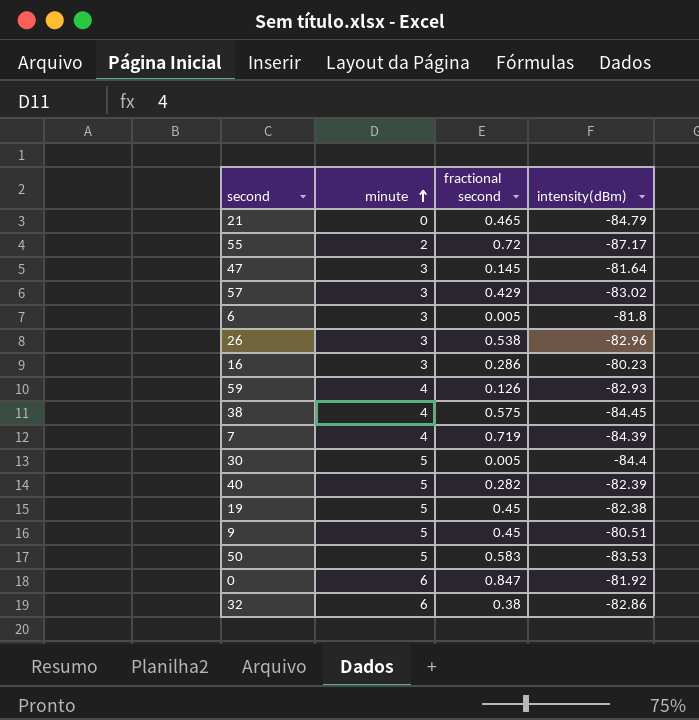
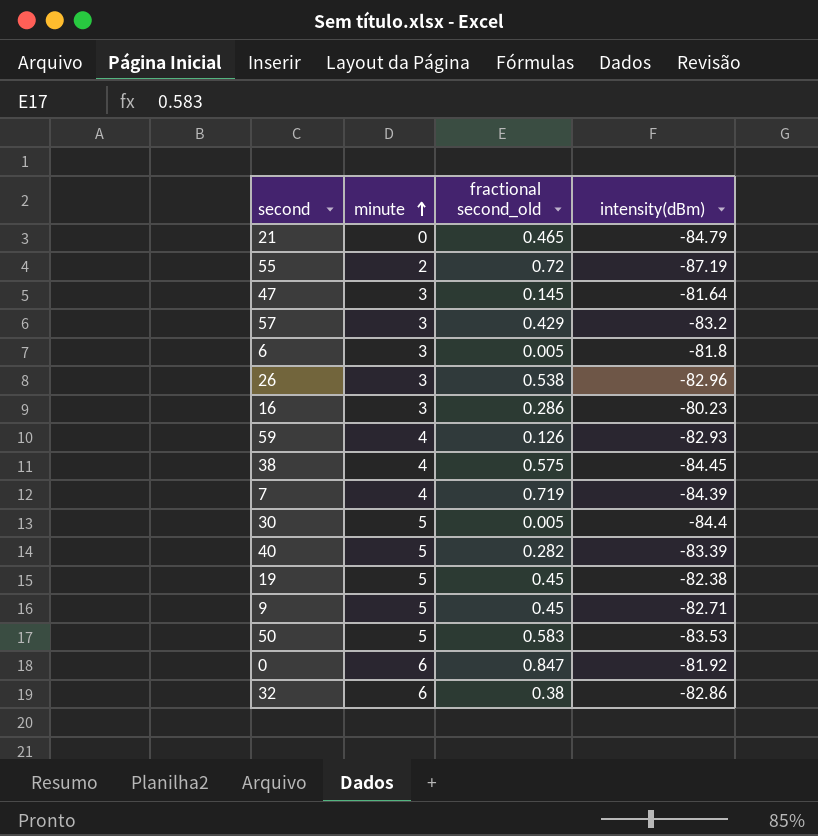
column name: fractional second -> fractional second_old
55 | intensity(dBm): -87.17 -> -87.19
57 | intensity(dBm): -83.02 -> -83.2
40 | intensity(dBm): -82.39 -> -83.39
9 | intensity(dBm): -80.51 -> -82.71

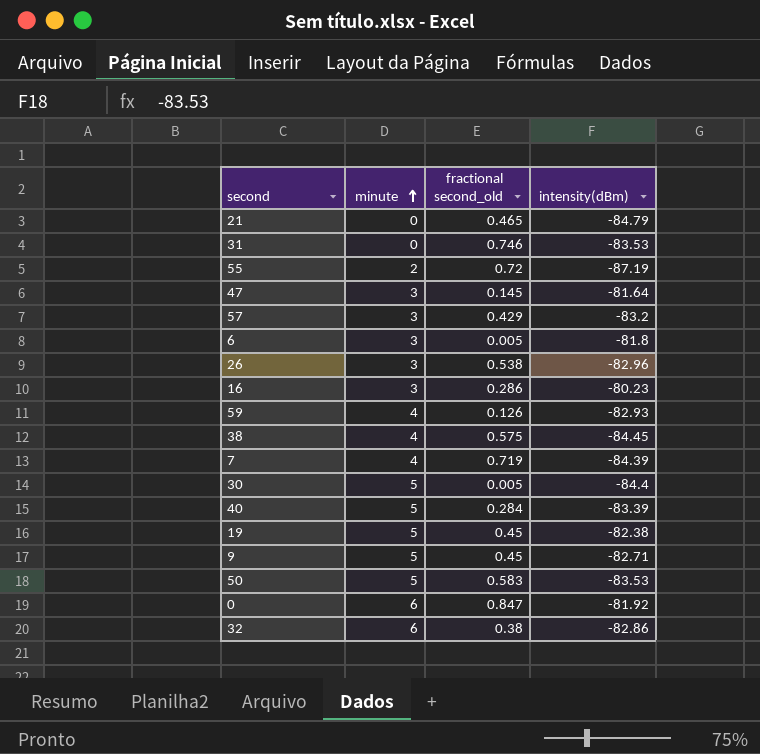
row 31: none -> 0 | 0.746 | -83.53
40 | fractional second_old: 0.282 -> 0.284

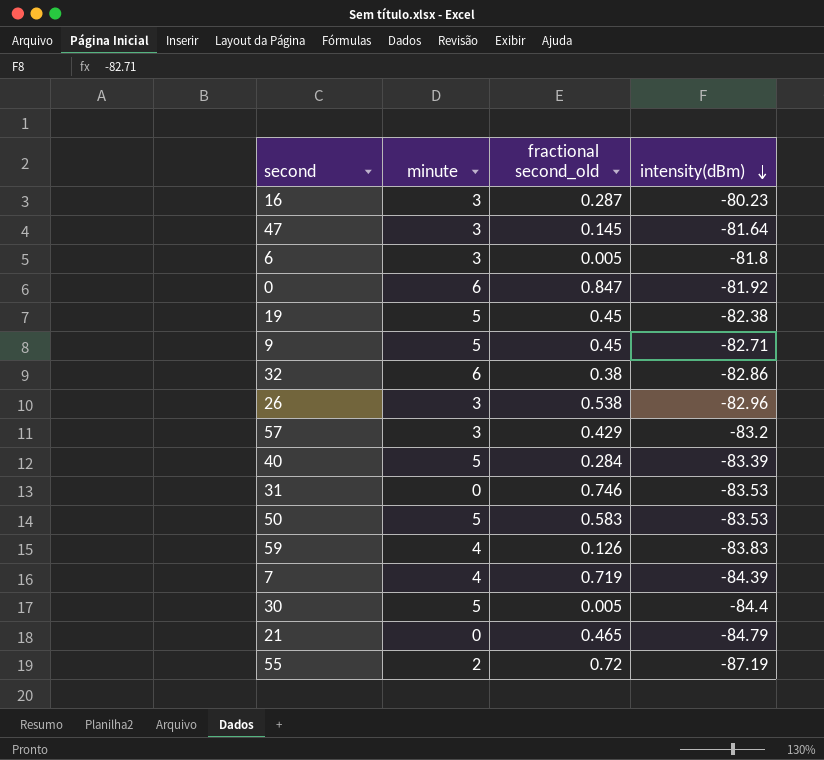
row order: minute ascending -> intensity(dBm) descending
row 38: 4 | 0.575 | -84.45 -> none
16 | fractional second_old: 0.286 -> 0.287
59 | intensity(dBm): -82.93 -> -83.83

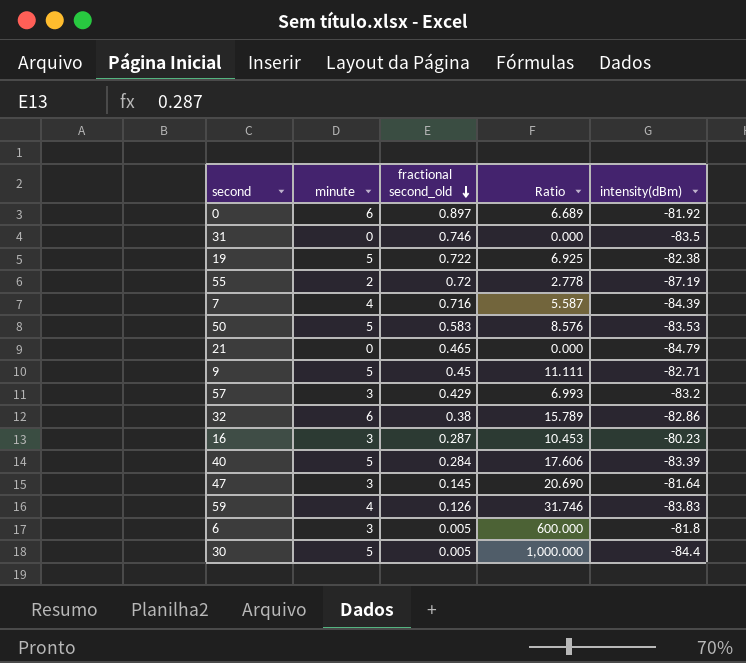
row order: intensity(dBm) descending -> fractional second_old descending
column Ratio | formula: none -> [minute] / [fractional second_old]
row 26: 3 | 0.538 | -82.96 -> none
0 | fractional second_old: 0.847 -> 0.897
31 | intensity(dBm): -83.53 -> -83.5
19 | fractional second_old: 0.45 -> 0.722
7 | fractional second_old: 0.719 -> 0.716

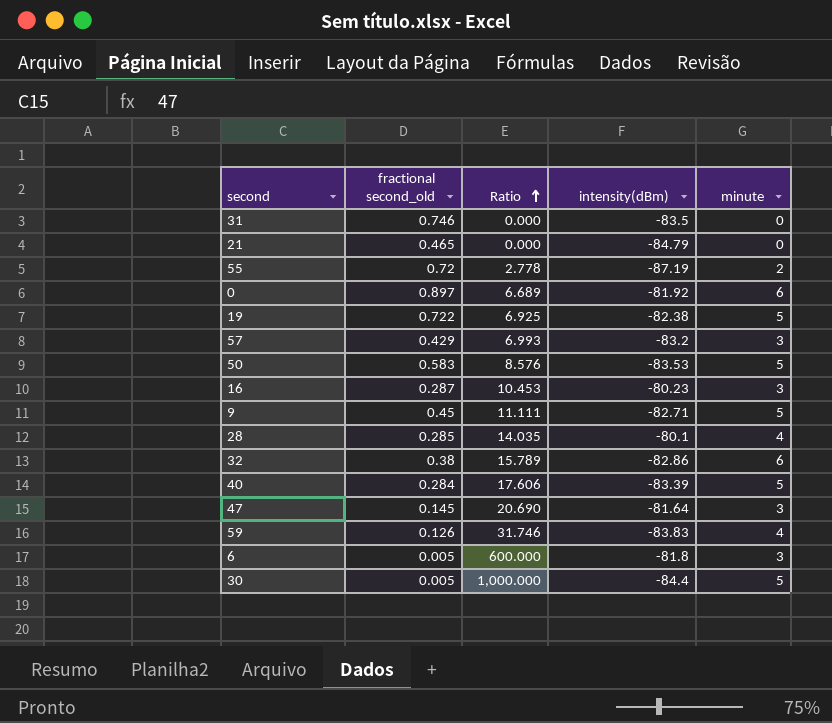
row order: fractional second_old descending -> Ratio ascending
column minute | position: 2 -> 5
row 7: 4 | 0.716 | 5.587 | -84.39 -> none
row 28: none -> 0.285 | 14.035 | -80.1 | 4

